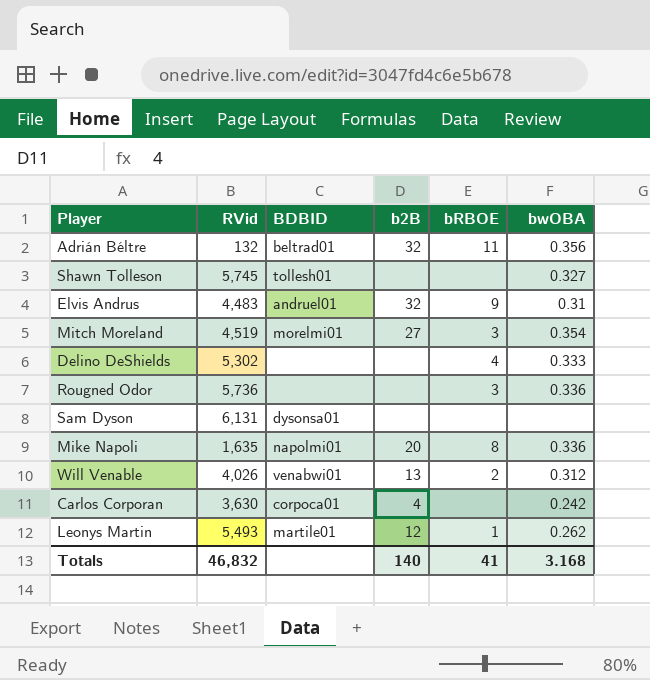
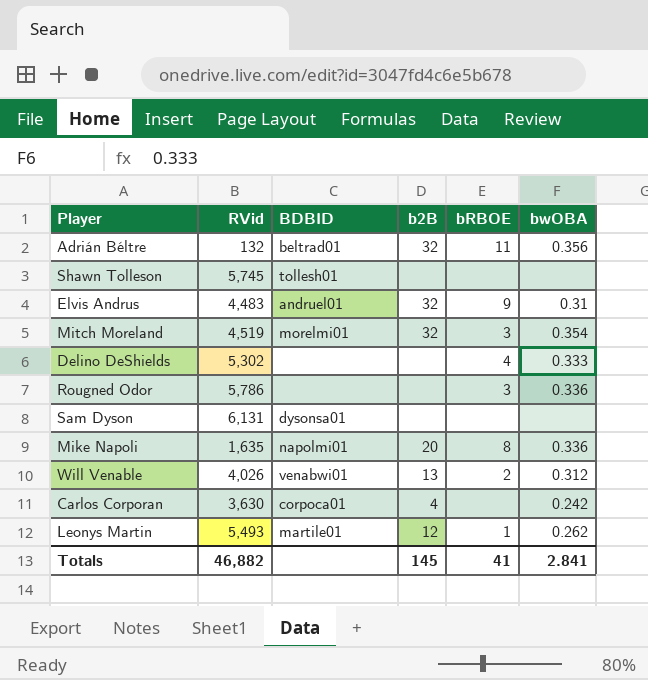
Shawn Tolleson | bwOBA: 0.327 -> none
Mitch Moreland | b2B: 27 -> 32
Rougned Odor | RVid: 5,736 -> 5,786
Totals | RVid: 46,832 -> 46,882
Totals | b2B: 140 -> 145
Totals | bwOBA: 3.168 -> 2.841

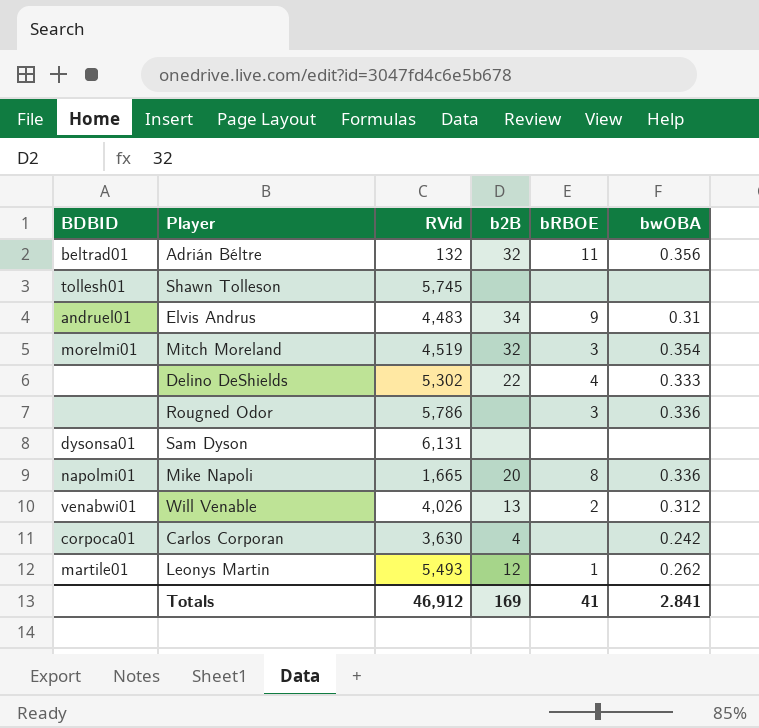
column BDBID | position: 3 -> 1
Elvis Andrus | b2B: 32 -> 34
Delino DeShields | b2B: none -> 22
Mike Napoli | RVid: 1,635 -> 1,665
Totals | RVid: 46,882 -> 46,912
Totals | b2B: 145 -> 169

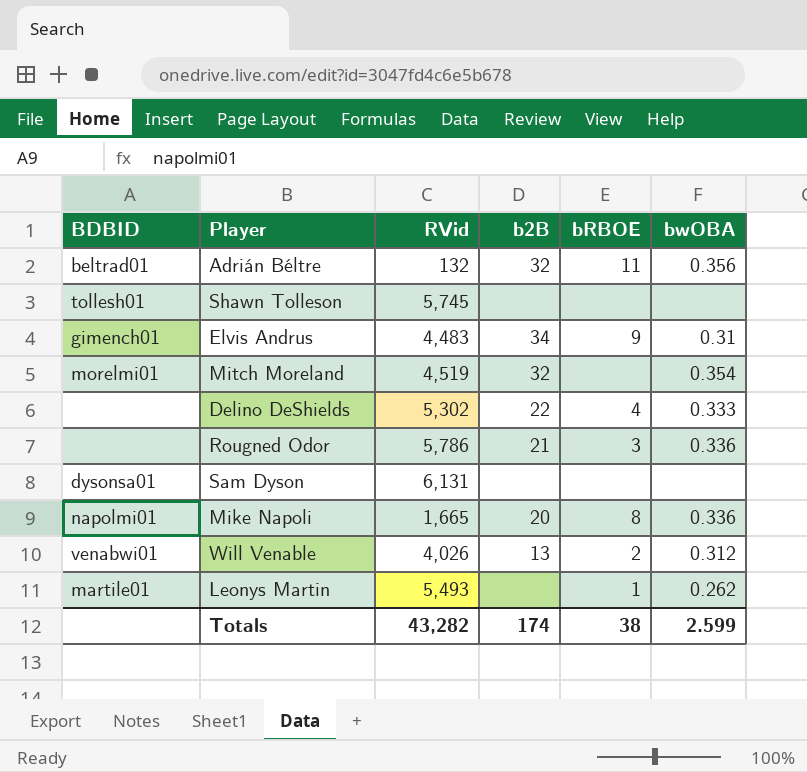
row Carlos Corporan: corpoca01 | 3,630 | 4 | none | 0.242 -> none
Elvis Andrus | BDBID: andruel01 -> gimench01
Mitch Moreland | bRBOE: 3 -> none
Rougned Odor | b2B: none -> 21
Leonys Martin | b2B: 12 -> none
Totals | RVid: 46,912 -> 43,282
Totals | b2B: 169 -> 174
Totals | bRBOE: 41 -> 38
Totals | bwOBA: 2.841 -> 2.599

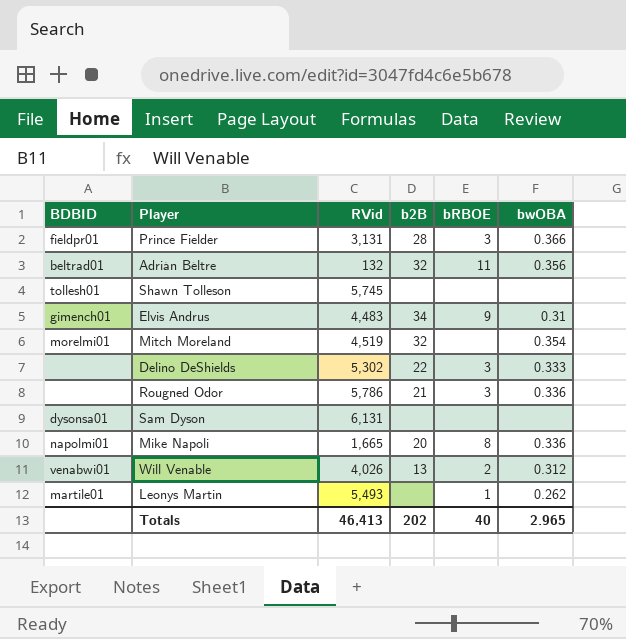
row Prince Fielder: none -> fieldpr01 | 3,131 | 28 | 3 | 0.366
Delino DeShields | bRBOE: 4 -> 3
Totals | RVid: 43,282 -> 46,413
Totals | b2B: 174 -> 202
Totals | bRBOE: 38 -> 40
Totals | bwOBA: 2.599 -> 2.965

